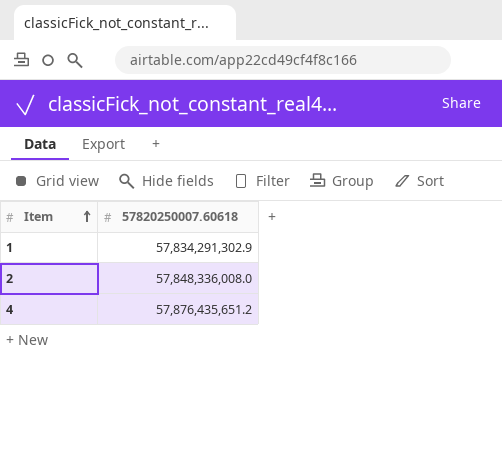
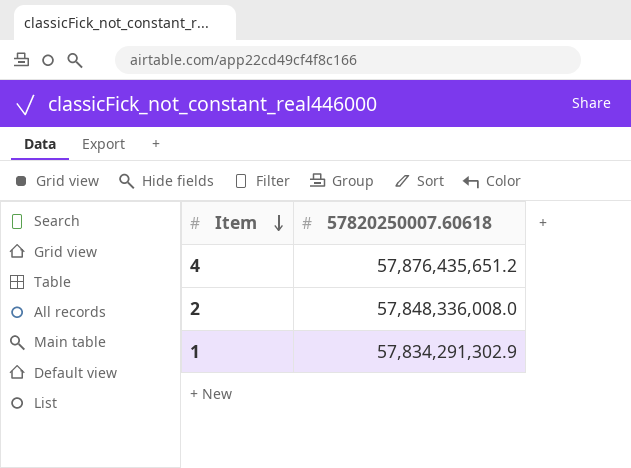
row order: Item ascending -> Item descending

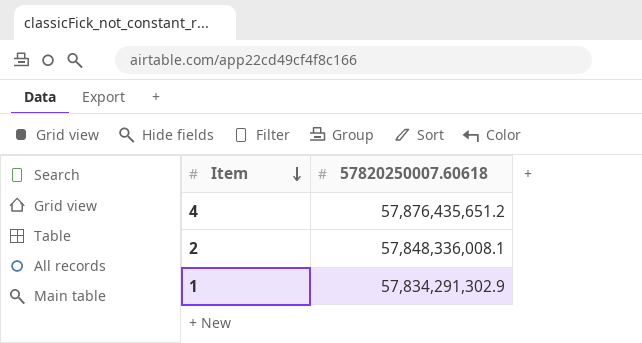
2 | 57820250007.60618: 57,848,336,008.0 -> 57,848,336,008.1

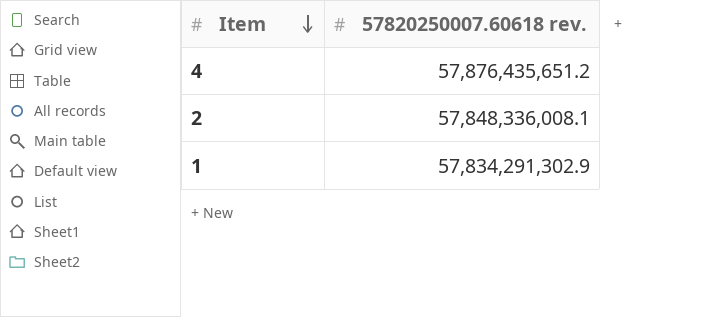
column name: 57820250007.60618 -> 57820250007.60618 rev.

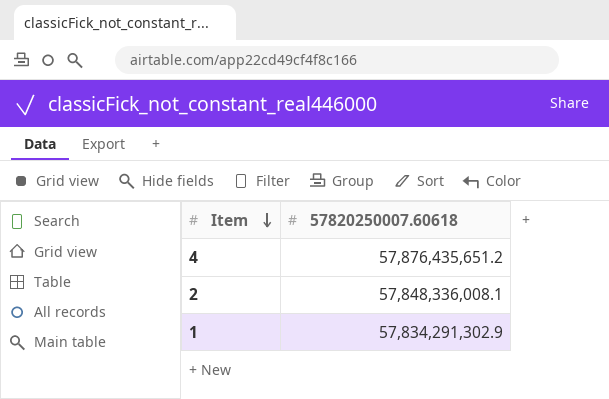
column name: 57820250007.60618 rev. -> 57820250007.60618

